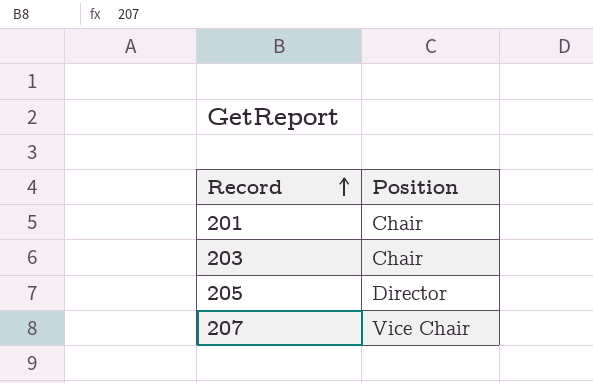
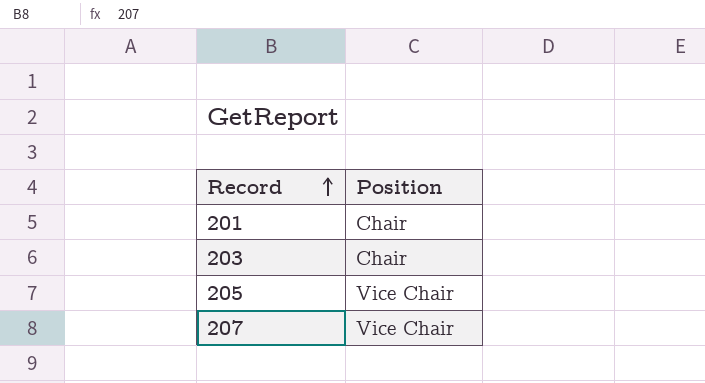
205 | Position: Director -> Vice Chair

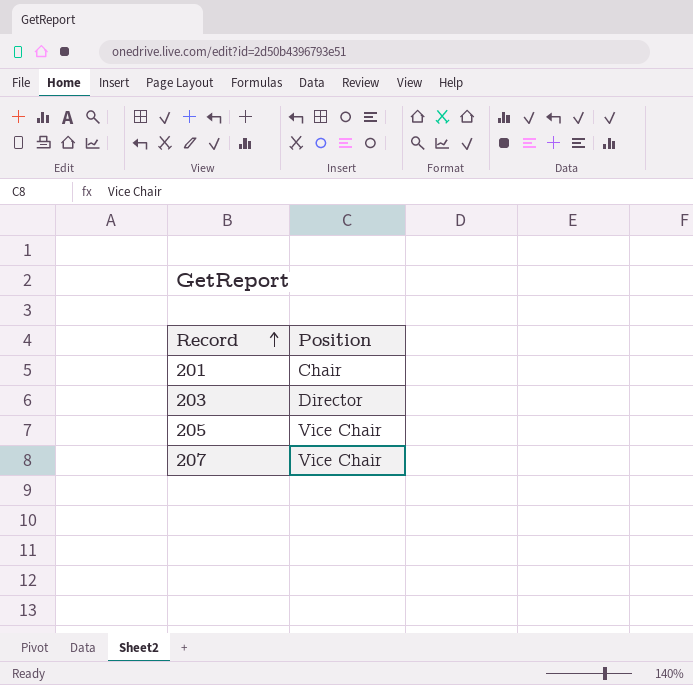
203 | Position: Chair -> Director

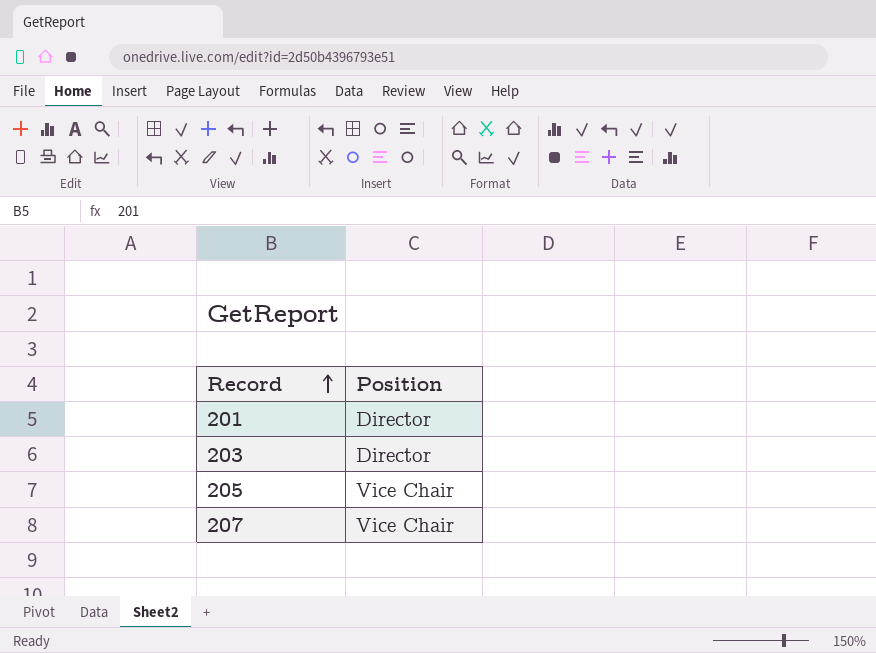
201 | Position: Chair -> Director

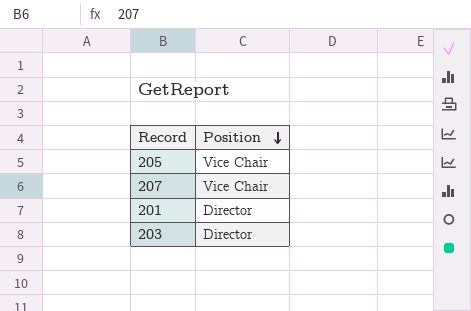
row order: Record ascending -> Position descending

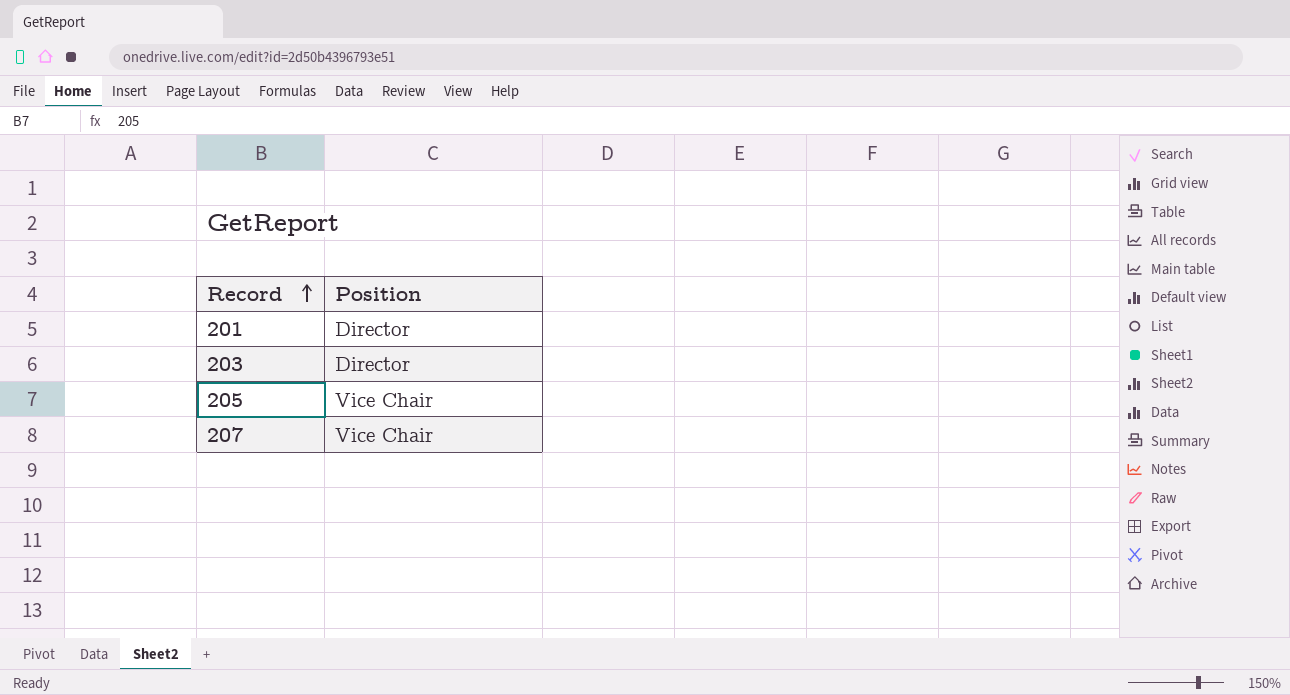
row order: Position descending -> Record ascending

